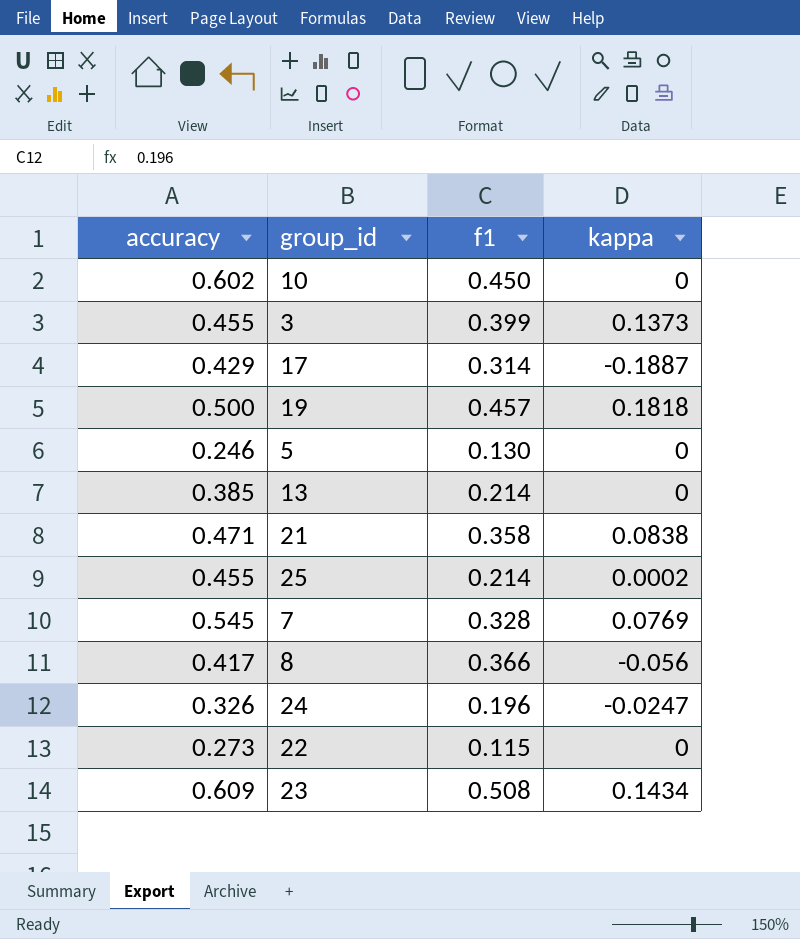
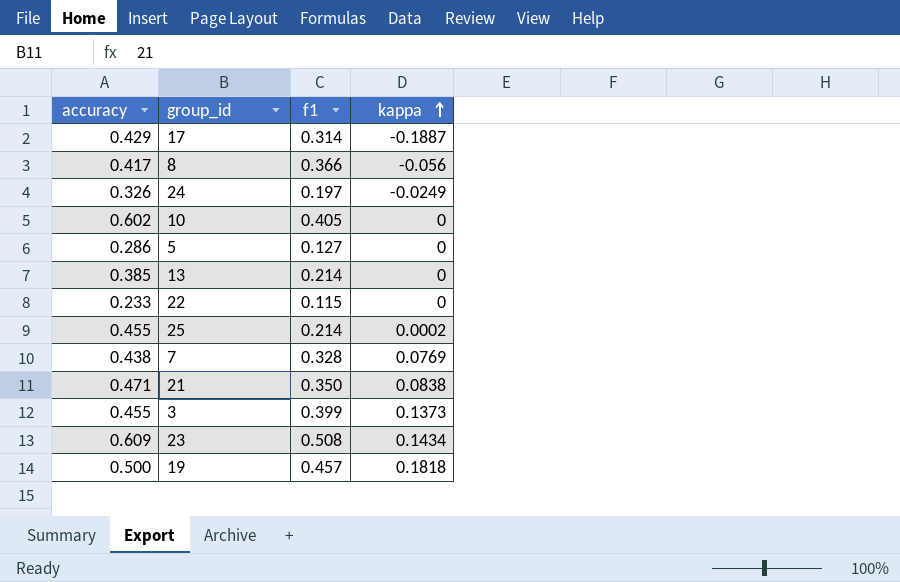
row order: none -> kappa ascending
24 | f1: 0.196 -> 0.197
24 | kappa: -0.0247 -> -0.0249
10 | f1: 0.450 -> 0.405
5 | accuracy: 0.246 -> 0.286
5 | f1: 0.130 -> 0.127
22 | accuracy: 0.273 -> 0.233
7 | accuracy: 0.545 -> 0.438
21 | f1: 0.358 -> 0.350

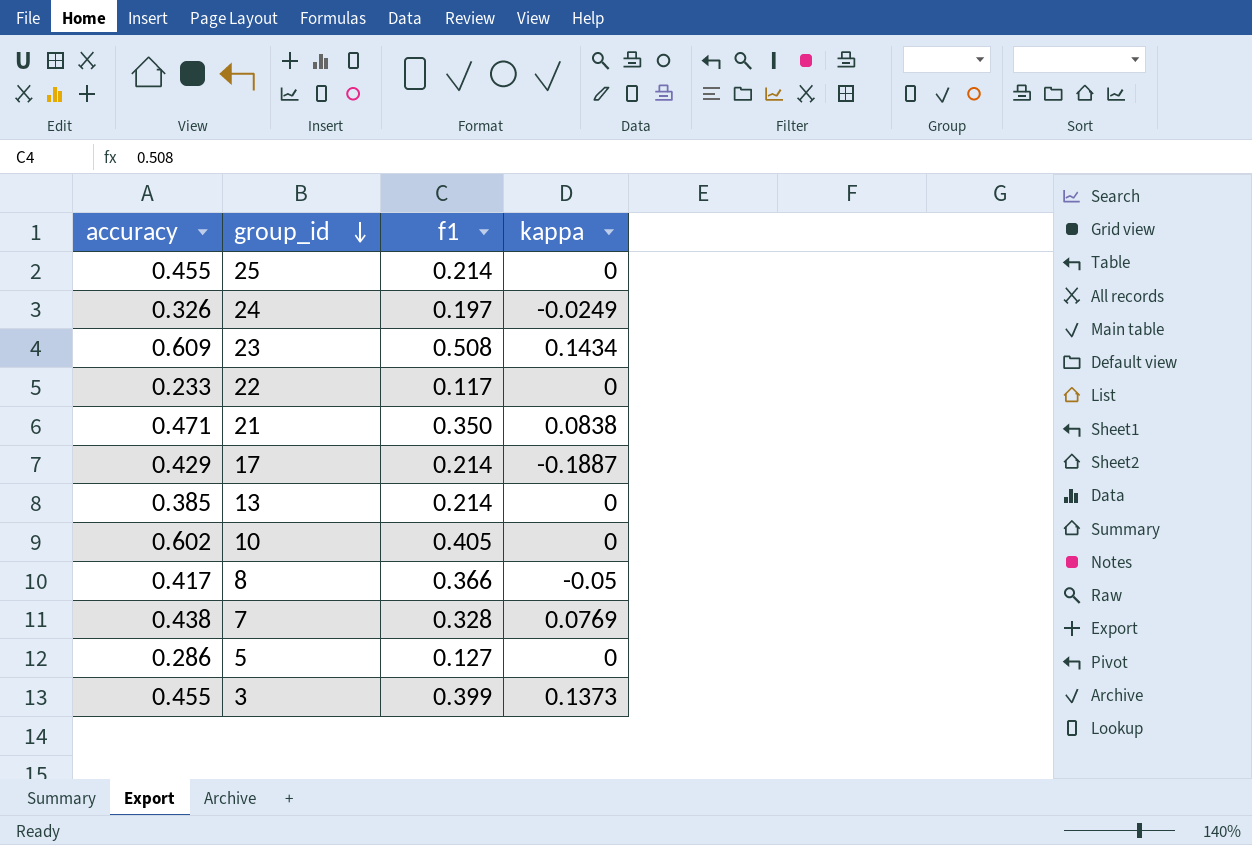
row order: kappa ascending -> group_id descending
row 19: 0.500 | 0.457 | 0.1818 -> none
25 | kappa: 0.0002 -> 0
22 | f1: 0.115 -> 0.117
17 | f1: 0.314 -> 0.214
8 | kappa: -0.056 -> -0.05

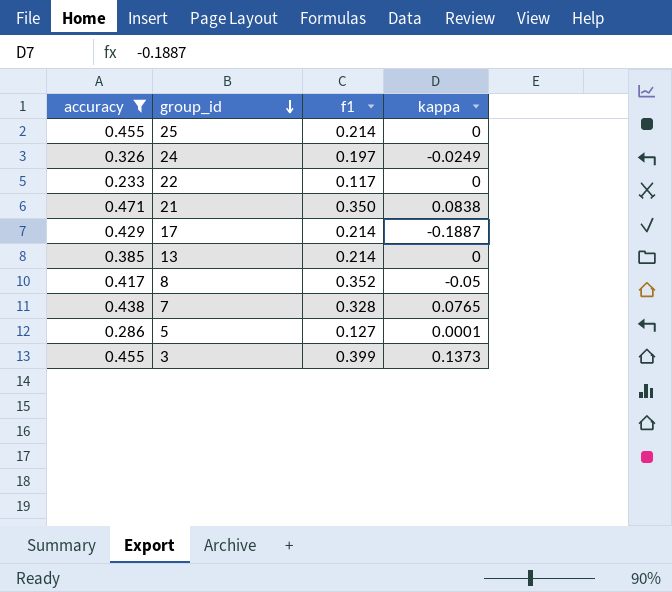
filter: none -> accuracy <= 0.471
8 | f1: 0.366 -> 0.352
7 | kappa: 0.0769 -> 0.0765
5 | kappa: 0 -> 0.0001

